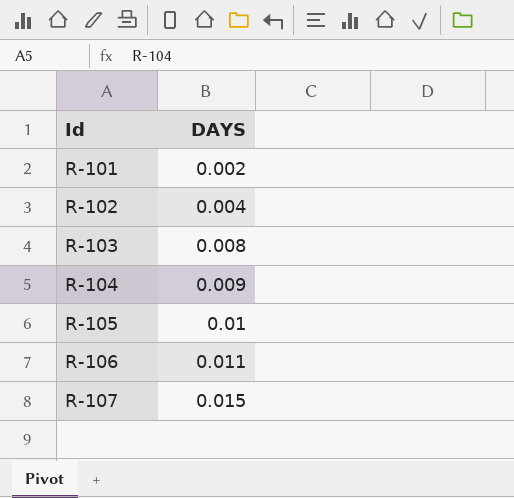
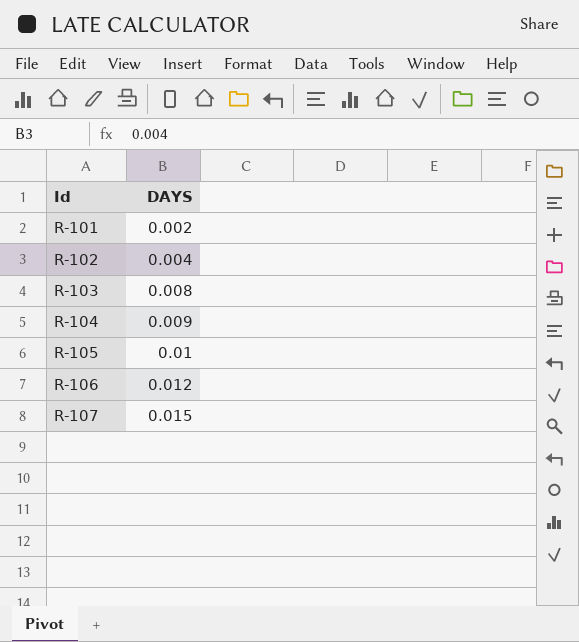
R-106 | DAYS: 0.011 -> 0.012

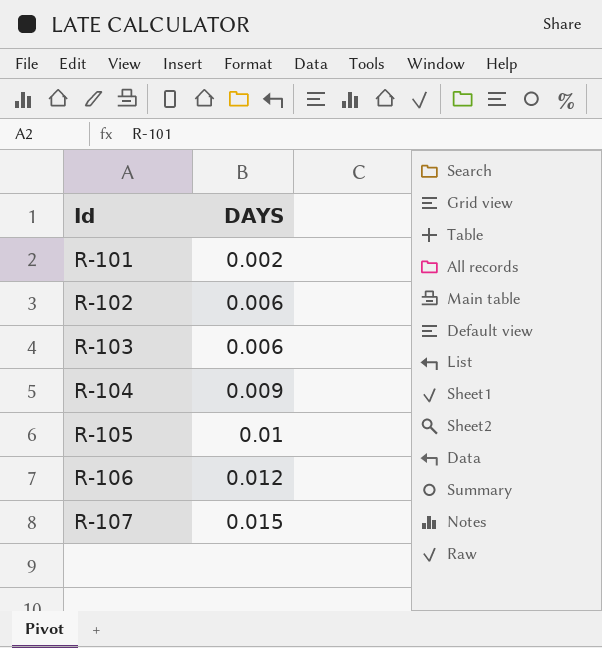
R-102 | DAYS: 0.004 -> 0.006
R-103 | DAYS: 0.008 -> 0.006

